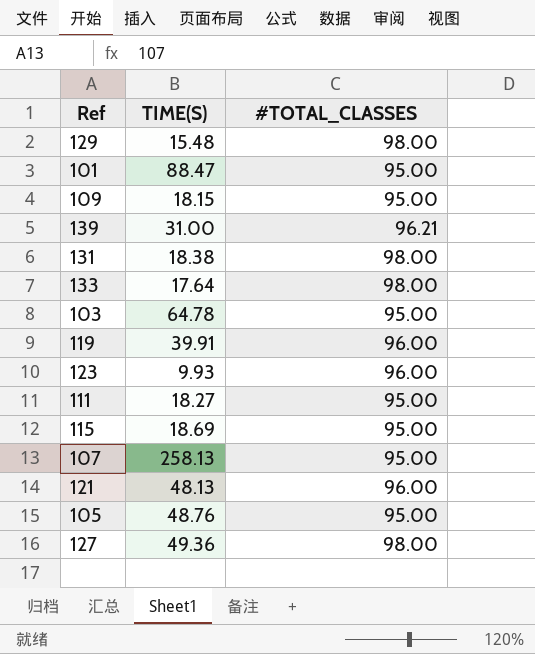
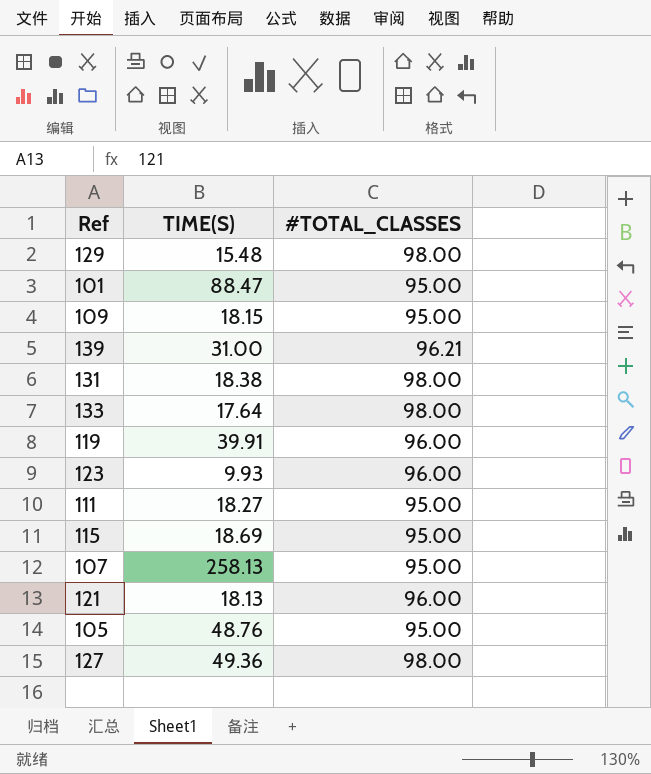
row 103: 64.78 | 95.00 -> none
121 | TIME(S): 48.13 -> 18.13

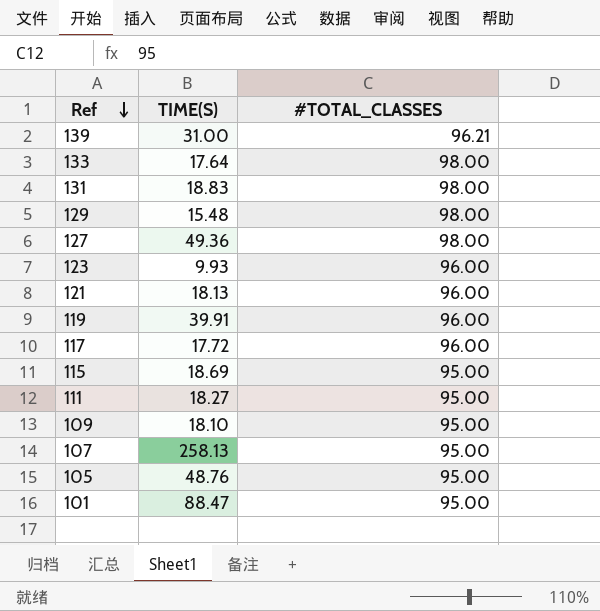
row order: none -> Ref descending
131 | TIME(S): 18.38 -> 18.83
row 117: none -> 17.72 | 96.00
109 | TIME(S): 18.15 -> 18.10

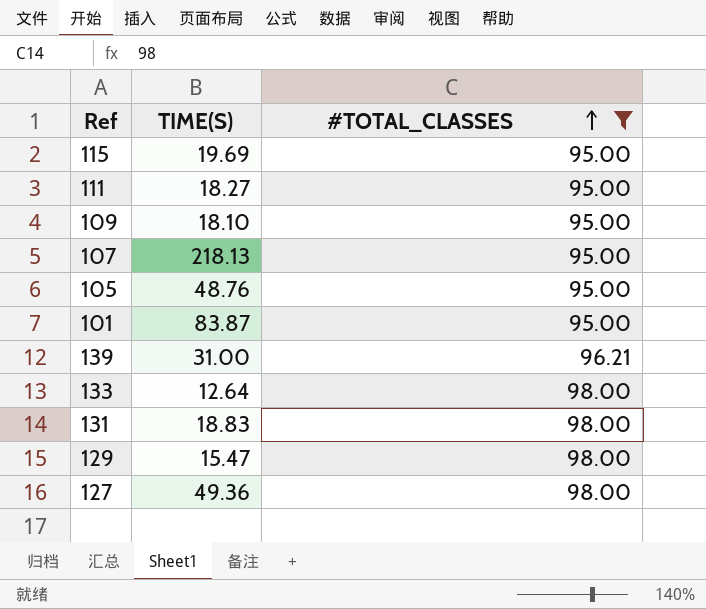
filter: none -> #TOTAL_CLASSES != 96.00
row order: Ref descending -> #TOTAL_CLASSES ascending
115 | TIME(S): 18.69 -> 19.69
107 | TIME(S): 258.13 -> 218.13
101 | TIME(S): 88.47 -> 83.87
133 | TIME(S): 17.64 -> 12.64
129 | TIME(S): 15.48 -> 15.47

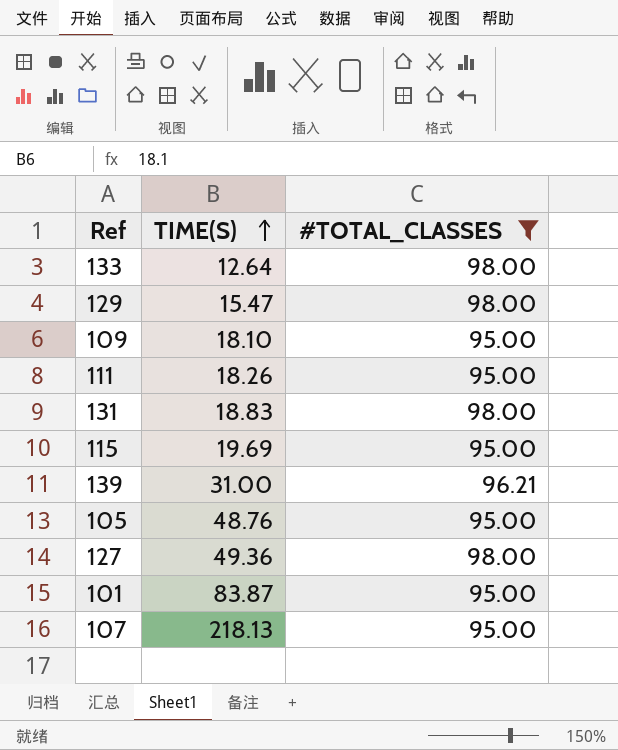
row order: #TOTAL_CLASSES ascending -> TIME(S) ascending
111 | TIME(S): 18.27 -> 18.26

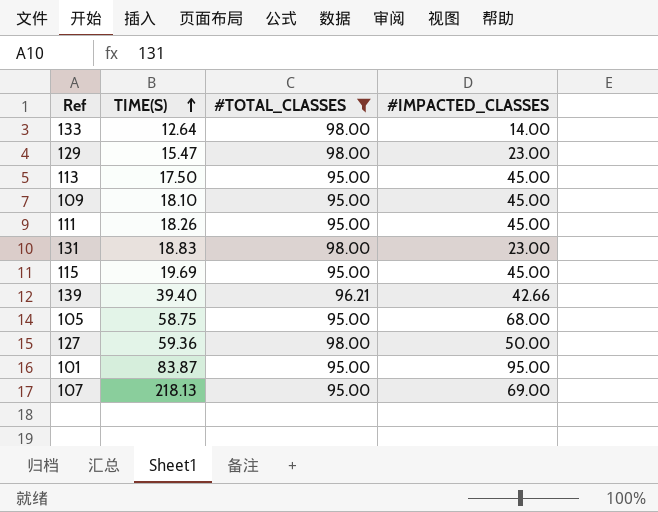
column #IMPACTED_CLASSES | position: none -> 4
row 113: none -> 17.50 | 95.00 | 45.00
139 | TIME(S): 31.00 -> 39.40
105 | TIME(S): 48.76 -> 58.75
127 | TIME(S): 49.36 -> 59.36

